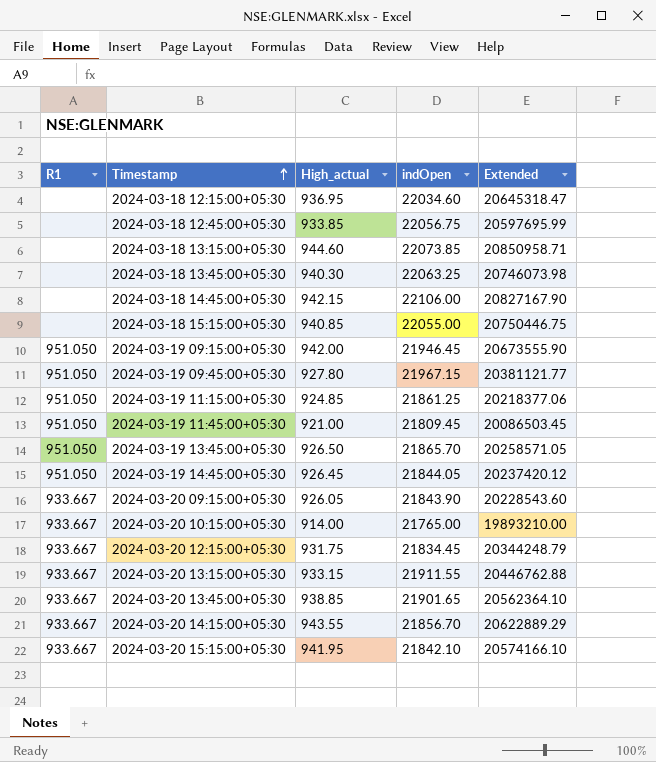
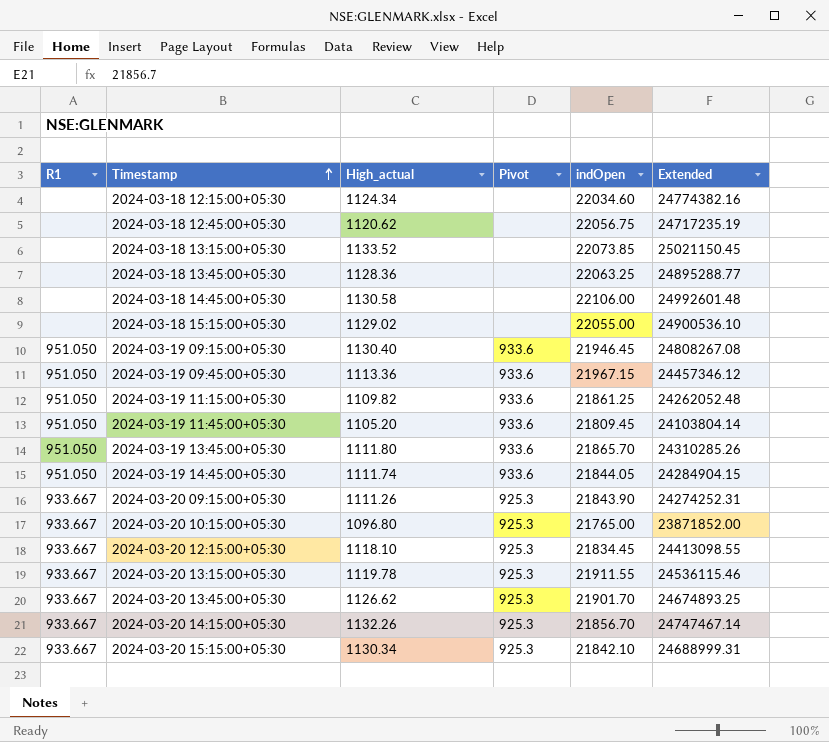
column Pivot | position: none -> 4
2024-03-18 12:15:00+05:30 | High_actual: 936.95 -> 1124.34
2024-03-18 12:15:00+05:30 | Extended: 20645318.47 -> 24774382.16
2024-03-18 12:45:00+05:30 | High_actual: 933.85 -> 1120.62
2024-03-18 12:45:00+05:30 | Extended: 20597695.99 -> 24717235.19
2024-03-18 13:15:00+05:30 | High_actual: 944.60 -> 1133.52
2024-03-18 13:15:00+05:30 | Extended: 20850958.71 -> 25021150.45
2024-03-18 13:45:00+05:30 | High_actual: 940.30 -> 1128.36
2024-03-18 13:45:00+05:30 | Extended: 20746073.98 -> 24895288.77
2024-03-18 14:45:00+05:30 | High_actual: 942.15 -> 1130.58
2024-03-18 14:45:00+05:30 | Extended: 20827167.90 -> 24992601.48
2024-03-18 15:15:00+05:30 | High_actual: 940.85 -> 1129.02
2024-03-18 15:15:00+05:30 | Extended: 20750446.75 -> 24900536.10
2024-03-19 09:15:00+05:30 | High_actual: 942.00 -> 1130.40
2024-03-19 09:15:00+05:30 | Extended: 20673555.90 -> 24808267.08
2024-03-19 09:45:00+05:30 | High_actual: 927.80 -> 1113.36
2024-03-19 09:45:00+05:30 | Extended: 20381121.77 -> 24457346.12
2024-03-19 11:15:00+05:30 | High_actual: 924.85 -> 1109.82
2024-03-19 11:15:00+05:30 | Extended: 20218377.06 -> 24262052.48
2024-03-19 11:45:00+05:30 | High_actual: 921.00 -> 1105.20
2024-03-19 11:45:00+05:30 | Extended: 20086503.45 -> 24103804.14
2024-03-19 13:45:00+05:30 | High_actual: 926.50 -> 1111.80
2024-03-19 13:45:00+05:30 | Extended: 20258571.05 -> 24310285.26
2024-03-19 14:45:00+05:30 | High_actual: 926.45 -> 1111.74
2024-03-19 14:45:00+05:30 | Extended: 20237420.12 -> 24284904.15
2024-03-20 09:15:00+05:30 | High_actual: 926.05 -> 1111.26
2024-03-20 09:15:00+05:30 | Extended: 20228543.60 -> 24274252.31
2024-03-20 10:15:00+05:30 | High_actual: 914.00 -> 1096.80
2024-03-20 10:15:00+05:30 | Extended: 19893210.00 -> 23871852.00
2024-03-20 12:15:00+05:30 | High_actual: 931.75 -> 1118.10
2024-03-20 12:15:00+05:30 | Extended: 20344248.79 -> 24413098.55
2024-03-20 13:15:00+05:30 | High_actual: 933.15 -> 1119.78
2024-03-20 13:15:00+05:30 | Extended: 20446762.88 -> 24536115.46
2024-03-20 13:45:00+05:30 | High_actual: 938.85 -> 1126.62
2024-03-20 13:45:00+05:30 | indOpen: 21901.65 -> 21901.70
2024-03-20 13:45:00+05:30 | Extended: 20562364.10 -> 24674893.25
2024-03-20 14:15:00+05:30 | High_actual: 943.55 -> 1132.26
2024-03-20 14:15:00+05:30 | Extended: 20622889.29 -> 24747467.14
2024-03-20 15:15:00+05:30 | High_actual: 941.95 -> 1130.34
2024-03-20 15:15:00+05:30 | Extended: 20574166.10 -> 24688999.31

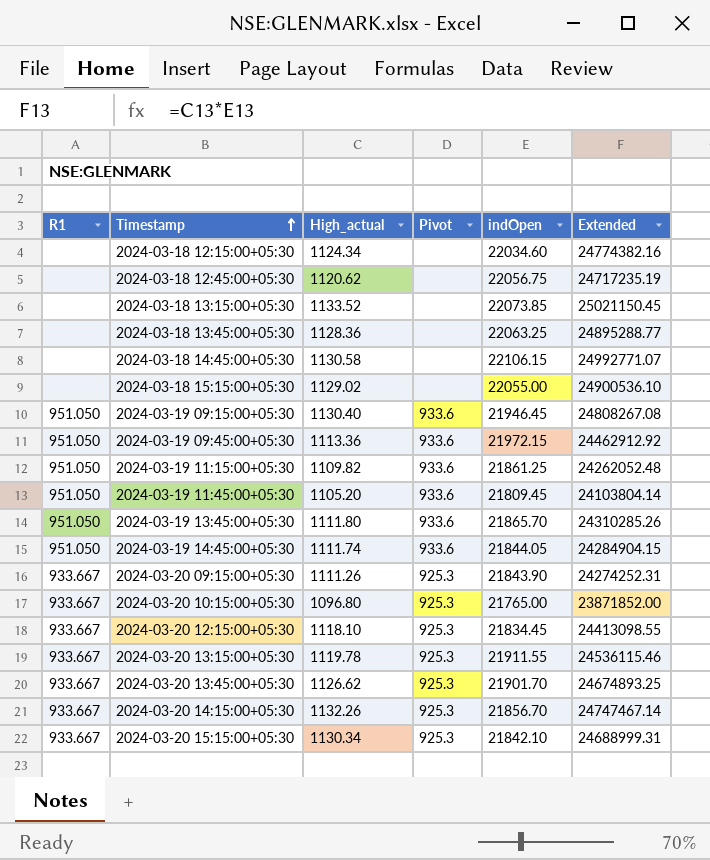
2024-03-18 14:45:00+05:30 | indOpen: 22106.00 -> 22106.15
2024-03-18 14:45:00+05:30 | Extended: 24992601.48 -> 24992771.07
2024-03-19 09:45:00+05:30 | indOpen: 21967.15 -> 21972.15
2024-03-19 09:45:00+05:30 | Extended: 24457346.12 -> 24462912.92

